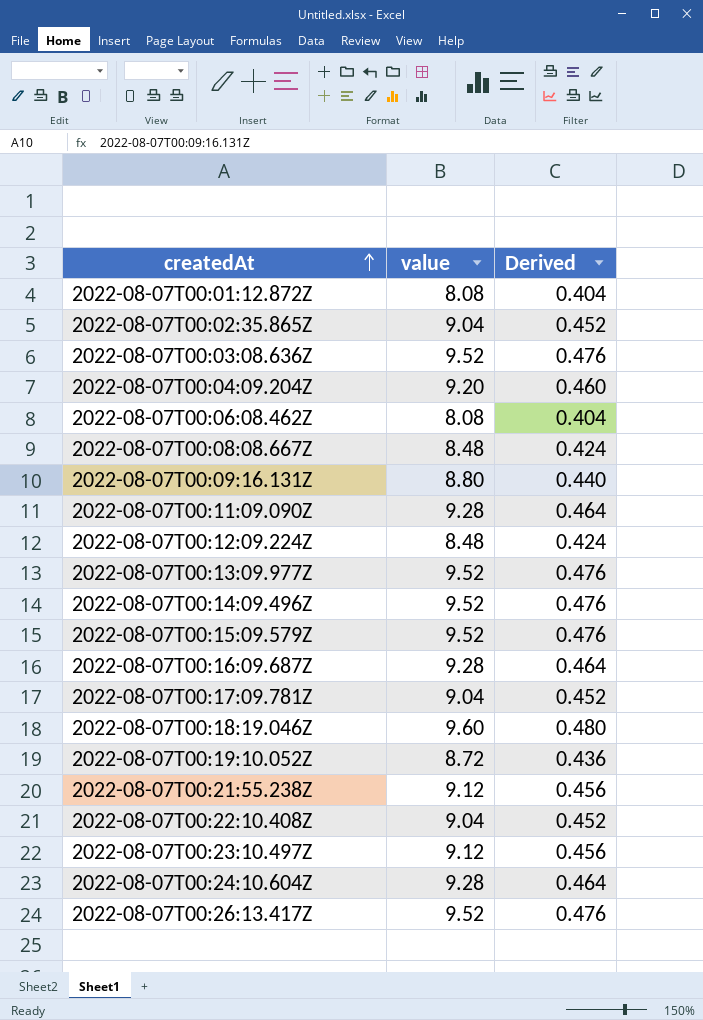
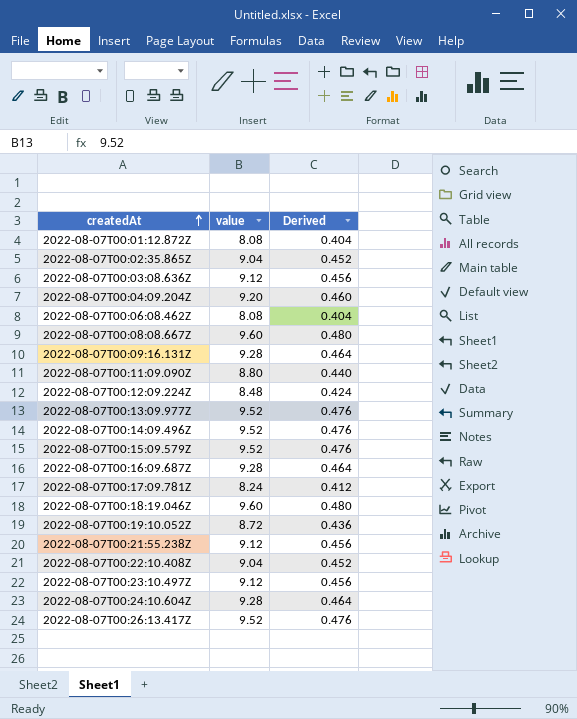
2022-08-07T00:03:08.636Z | value: 9.52 -> 9.12
2022-08-07T00:03:08.636Z | Derived: 0.476 -> 0.456
2022-08-07T00:08:08.667Z | value: 8.48 -> 9.60
2022-08-07T00:08:08.667Z | Derived: 0.424 -> 0.480
2022-08-07T00:09:16.131Z | value: 8.80 -> 9.28
2022-08-07T00:09:16.131Z | Derived: 0.440 -> 0.464
2022-08-07T00:11:09.090Z | value: 9.28 -> 8.80
2022-08-07T00:11:09.090Z | Derived: 0.464 -> 0.440
2022-08-07T00:17:09.781Z | value: 9.04 -> 8.24
2022-08-07T00:17:09.781Z | Derived: 0.452 -> 0.412

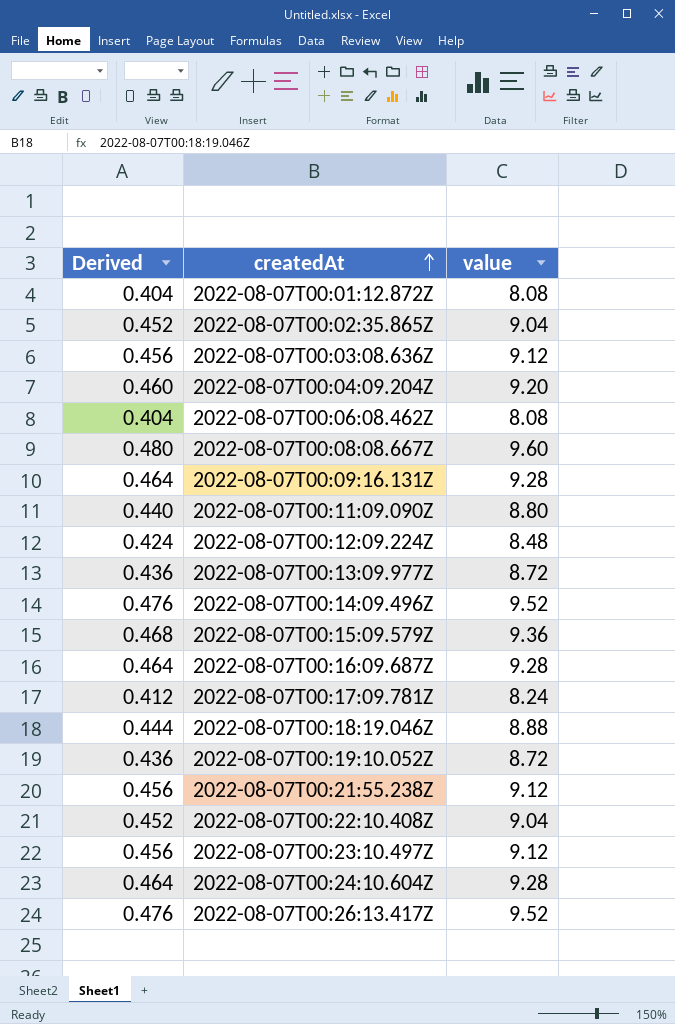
column Derived | position: 3 -> 1
2022-08-07T00:13:09.977Z | Derived: 0.476 -> 0.436
2022-08-07T00:13:09.977Z | value: 9.52 -> 8.72
2022-08-07T00:15:09.579Z | Derived: 0.476 -> 0.468
2022-08-07T00:15:09.579Z | value: 9.52 -> 9.36
2022-08-07T00:18:19.046Z | Derived: 0.480 -> 0.444
2022-08-07T00:18:19.046Z | value: 9.60 -> 8.88

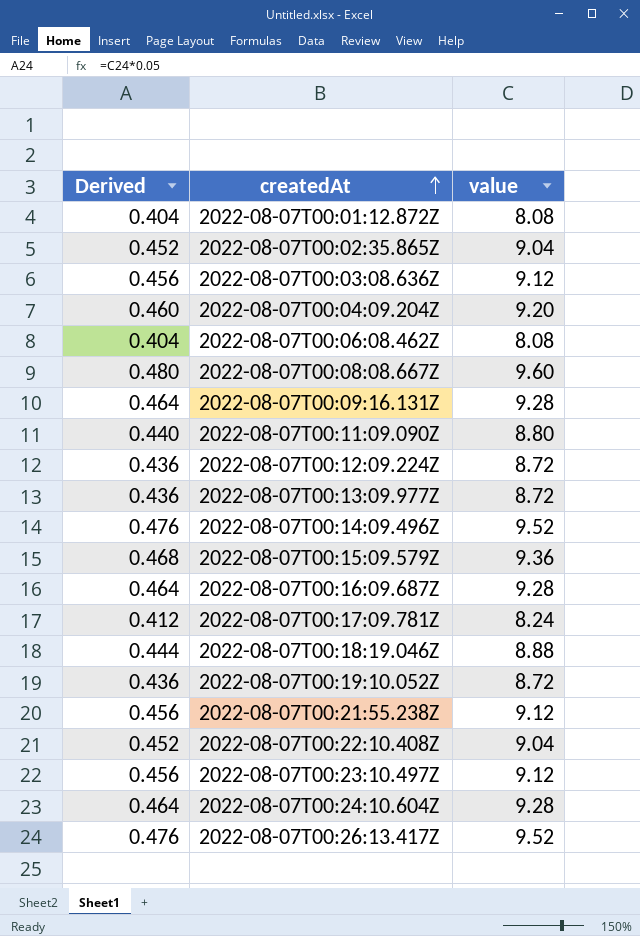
2022-08-07T00:12:09.224Z | Derived: 0.424 -> 0.436
2022-08-07T00:12:09.224Z | value: 8.48 -> 8.72

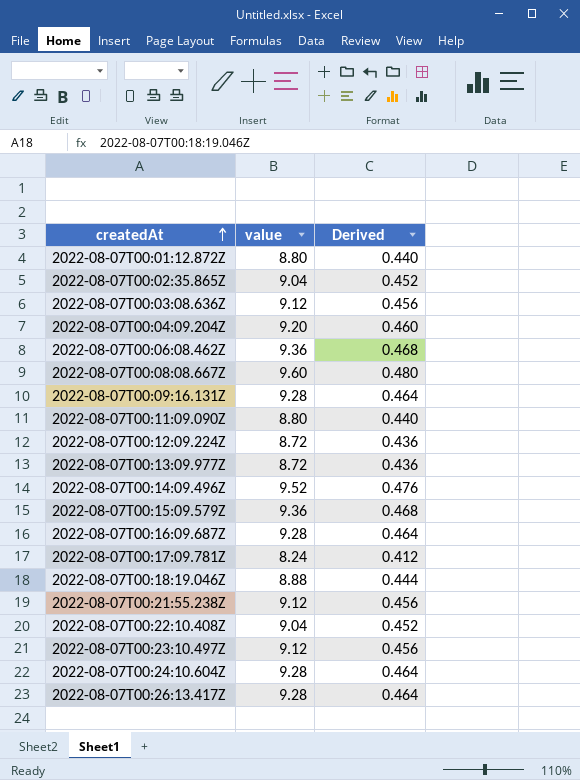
column Derived | position: 1 -> 3
row 2022-08-07T00:19:10.052Z: 0.436 | 8.72 -> none
2022-08-07T00:01:12.872Z | value: 8.08 -> 8.80
2022-08-07T00:01:12.872Z | Derived: 0.404 -> 0.440
2022-08-07T00:06:08.462Z | value: 8.08 -> 9.36
2022-08-07T00:06:08.462Z | Derived: 0.404 -> 0.468
2022-08-07T00:26:13.417Z | value: 9.52 -> 9.28
2022-08-07T00:26:13.417Z | Derived: 0.476 -> 0.464

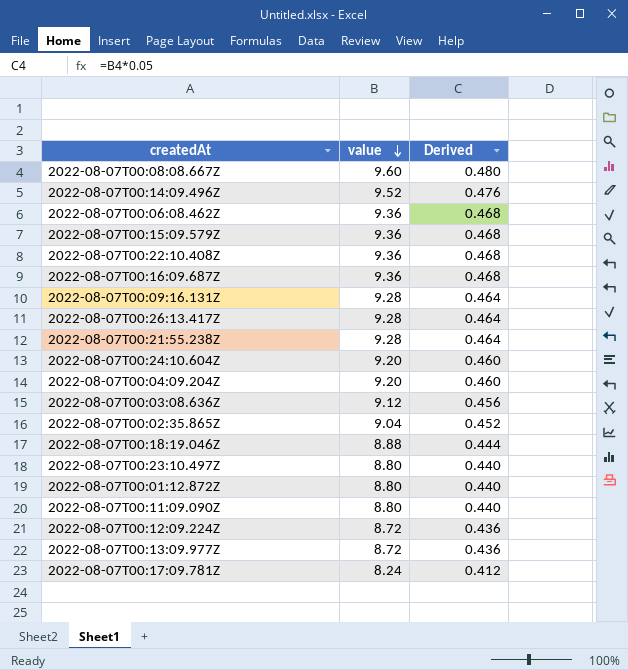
row order: createdAt ascending -> value descending
2022-08-07T00:22:10.408Z | value: 9.04 -> 9.36
2022-08-07T00:22:10.408Z | Derived: 0.452 -> 0.468
2022-08-07T00:16:09.687Z | value: 9.28 -> 9.36
2022-08-07T00:16:09.687Z | Derived: 0.464 -> 0.468
2022-08-07T00:21:55.238Z | value: 9.12 -> 9.28
2022-08-07T00:21:55.238Z | Derived: 0.456 -> 0.464
2022-08-07T00:24:10.604Z | value: 9.28 -> 9.20
2022-08-07T00:24:10.604Z | Derived: 0.464 -> 0.460
2022-08-07T00:23:10.497Z | value: 9.12 -> 8.80
2022-08-07T00:23:10.497Z | Derived: 0.456 -> 0.440

